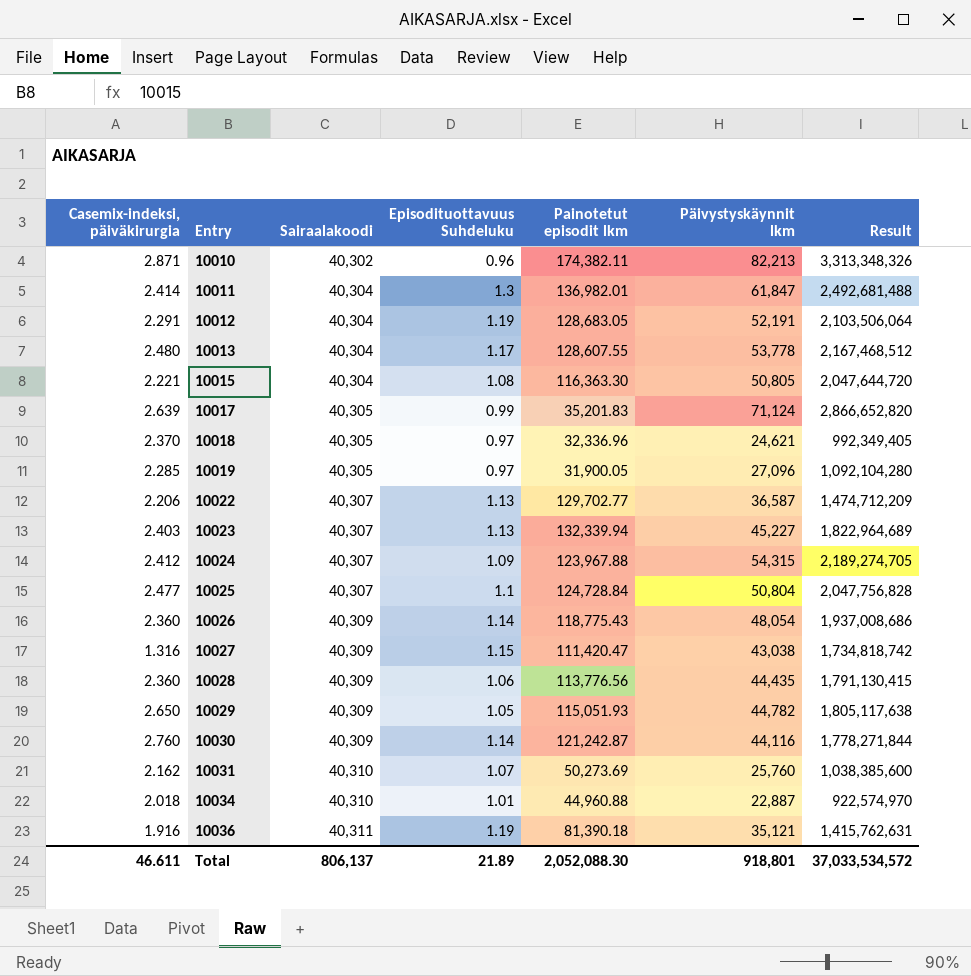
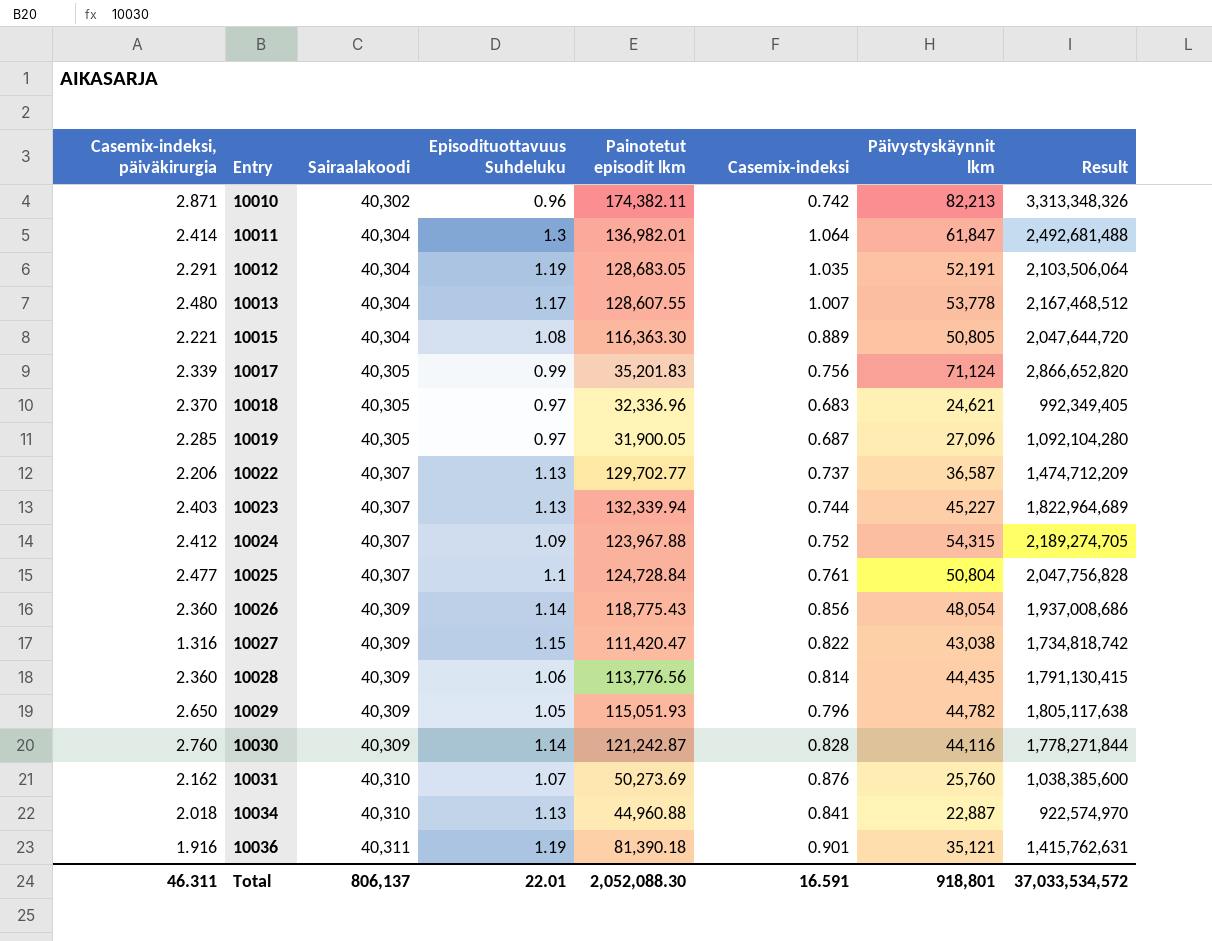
column Casemix-indeksi | position: none -> 6
10017 | Casemix-indeksi, päiväkirurgia: 2.639 -> 2.339
10034 | Episodituottavuus Suhdeluku: 1.01 -> 1.13
Total | Casemix-indeksi, päiväkirurgia: 46.611 -> 46.311
Total | Episodituottavuus Suhdeluku: 21.89 -> 22.01

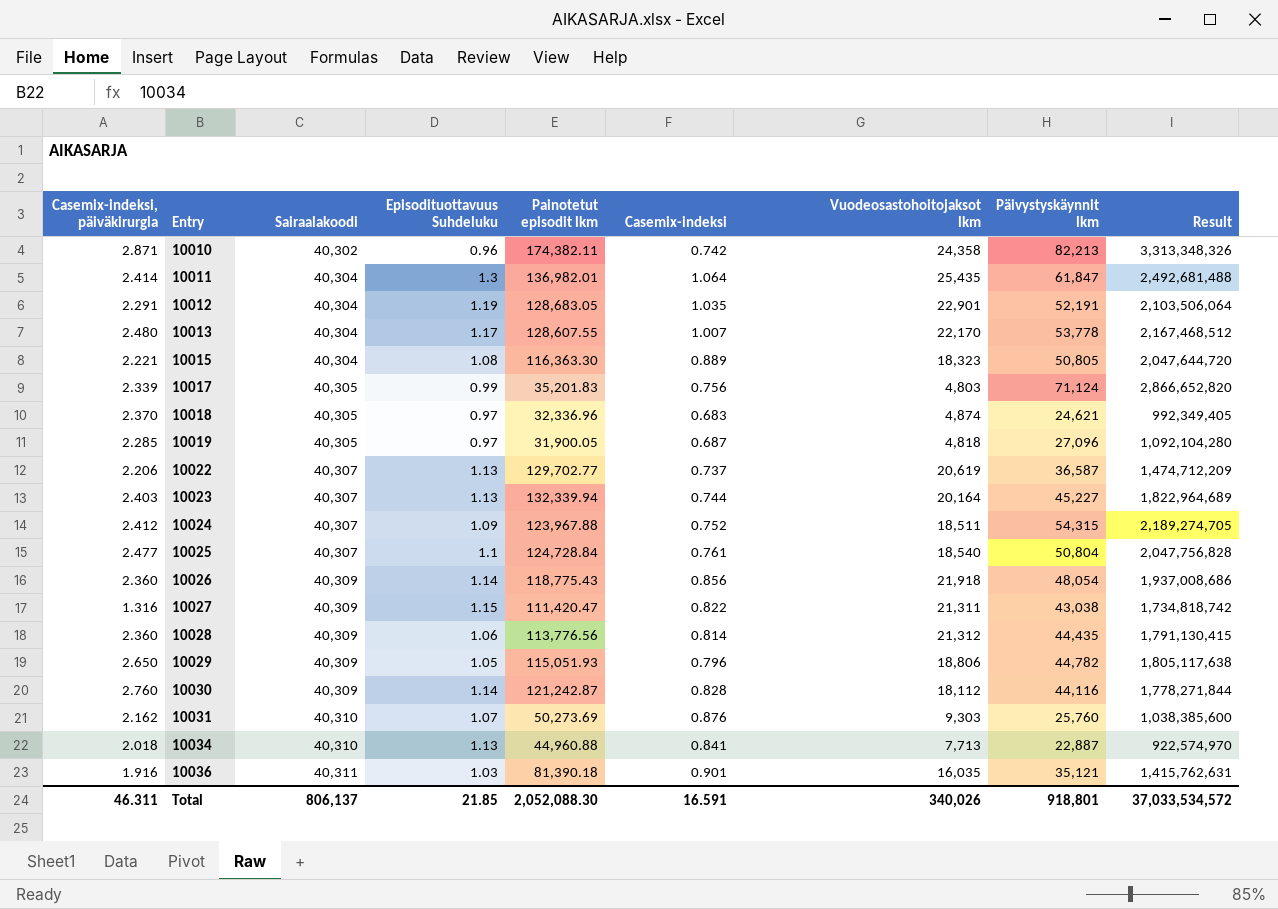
column Vuodeosastohoitojaksot lkm | position: none -> 7
10036 | Episodituottavuus Suhdeluku: 1.19 -> 1.03
Total | Episodituottavuus Suhdeluku: 22.01 -> 21.85

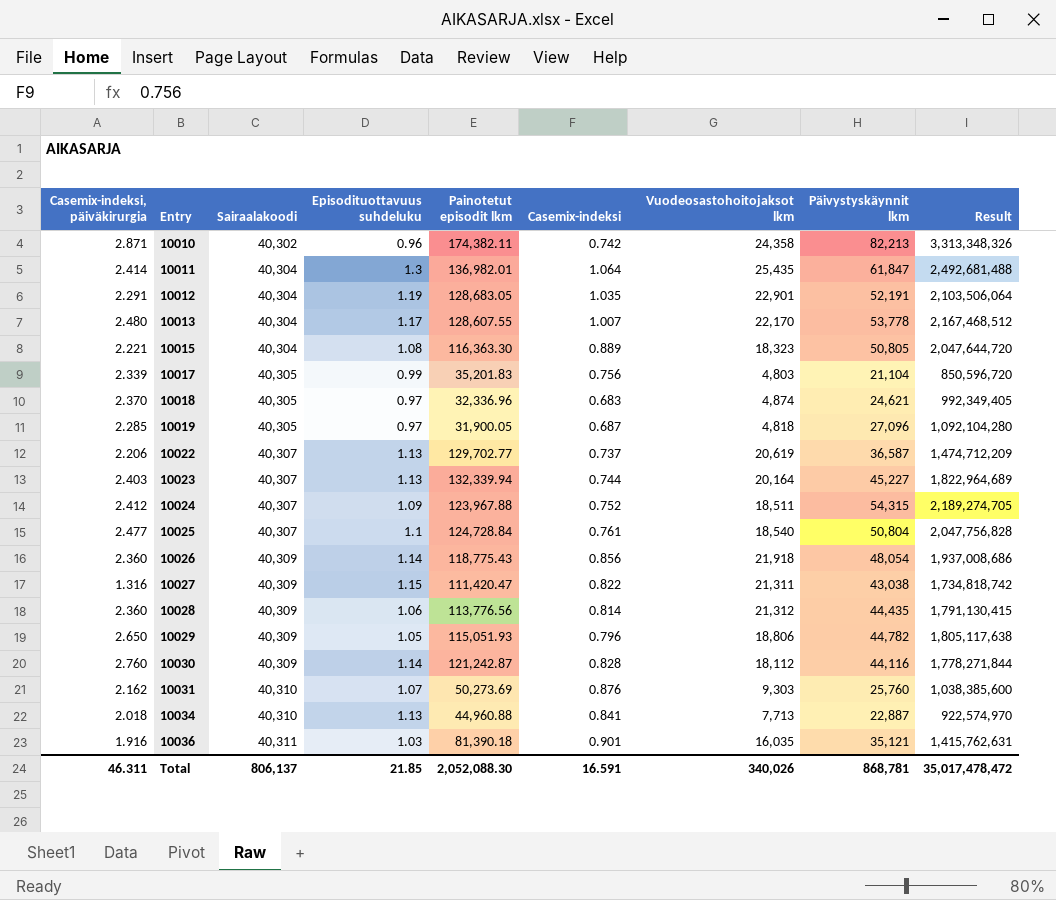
column name: Episodituottavuus Suhdeluku -> Episodituottavuus suhdeluku
10017 | Päivystyskäynnit lkm: 71,124 -> 21,104
10017 | Result: 2,866,652,820 -> 850,596,720
Total | Päivystyskäynnit lkm: 918,801 -> 868,781
Total | Result: 37,033,534,572 -> 35,017,478,472

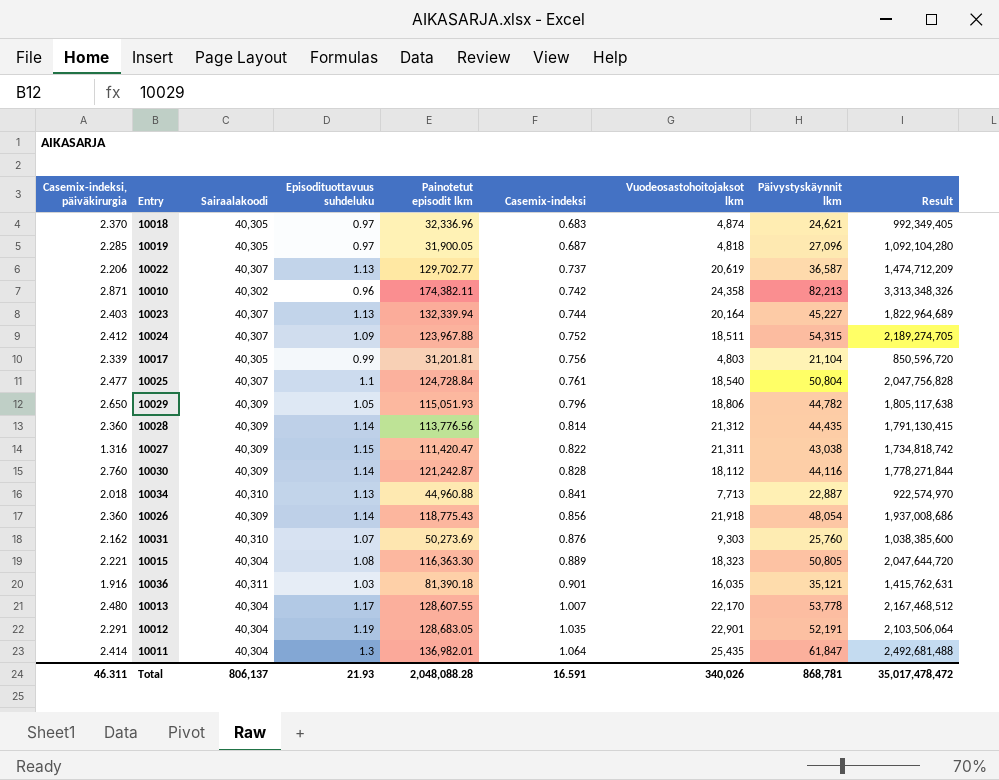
row order: Entry ascending -> Casemix-indeksi ascending
10017 | Painotetut episodit lkm: 35,201.83 -> 31,201.81
10028 | Episodituottavuus suhdeluku: 1.06 -> 1.14
Total | Episodituottavuus suhdeluku: 21.85 -> 21.93
Total | Painotetut episodit lkm: 2,052,088.30 -> 2,048,088.28

